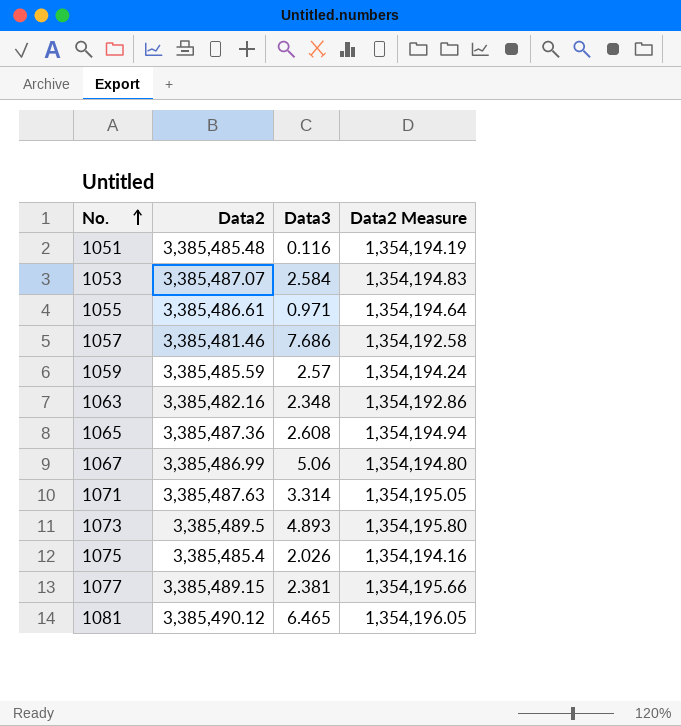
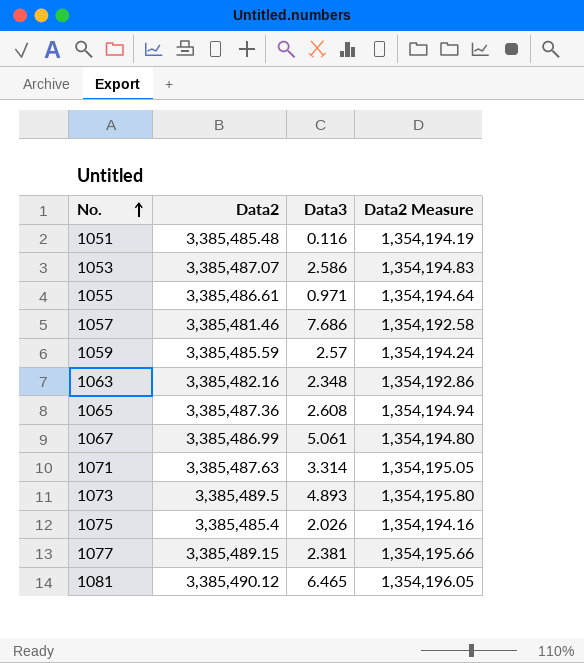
1053 | Data3: 2.584 -> 2.586
1067 | Data3: 5.06 -> 5.061

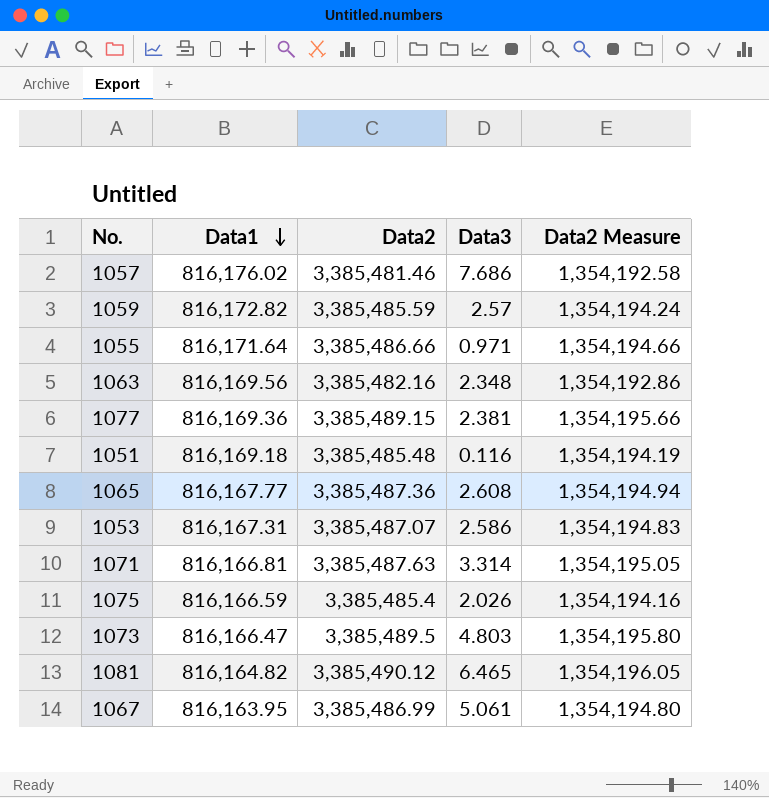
row order: No. ascending -> Data1 descending
column Data1 | position: none -> 2
1055 | Data2: 3,385,486.61 -> 3,385,486.66
1055 | Data2 Measure: 1,354,194.64 -> 1,354,194.66
1073 | Data3: 4.893 -> 4.803

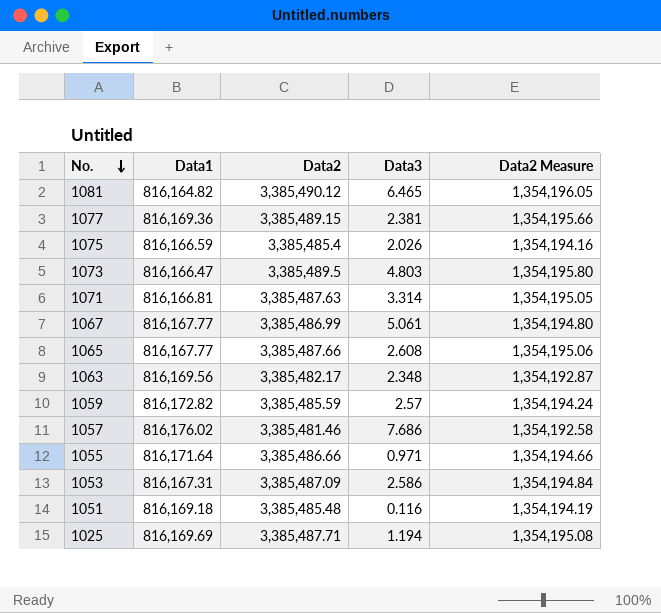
row order: Data1 descending -> No. descending
1067 | Data1: 816,163.95 -> 816,167.77
1065 | Data2: 3,385,487.36 -> 3,385,487.66
1065 | Data2 Measure: 1,354,194.94 -> 1,354,195.06
1063 | Data2: 3,385,482.16 -> 3,385,482.17
1063 | Data2 Measure: 1,354,192.86 -> 1,354,192.87
1053 | Data2: 3,385,487.07 -> 3,385,487.09
1053 | Data2 Measure: 1,354,194.83 -> 1,354,194.84
row 1025: none -> 816,169.69 | 3,385,487.71 | 1.194 | 1,354,195.08

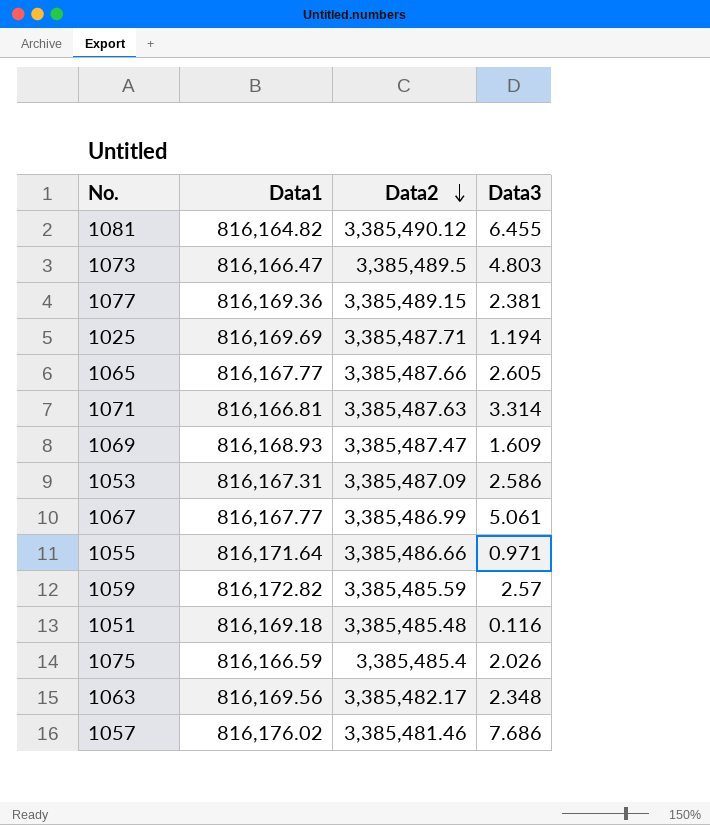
row order: No. descending -> Data2 descending
column Data2 Measure | formula: [Data2] * 0.4 -> none
1081 | Data3: 6.465 -> 6.455
1065 | Data3: 2.608 -> 2.605
row 1069: none -> 816,168.93 | 3,385,487.47 | 1.609

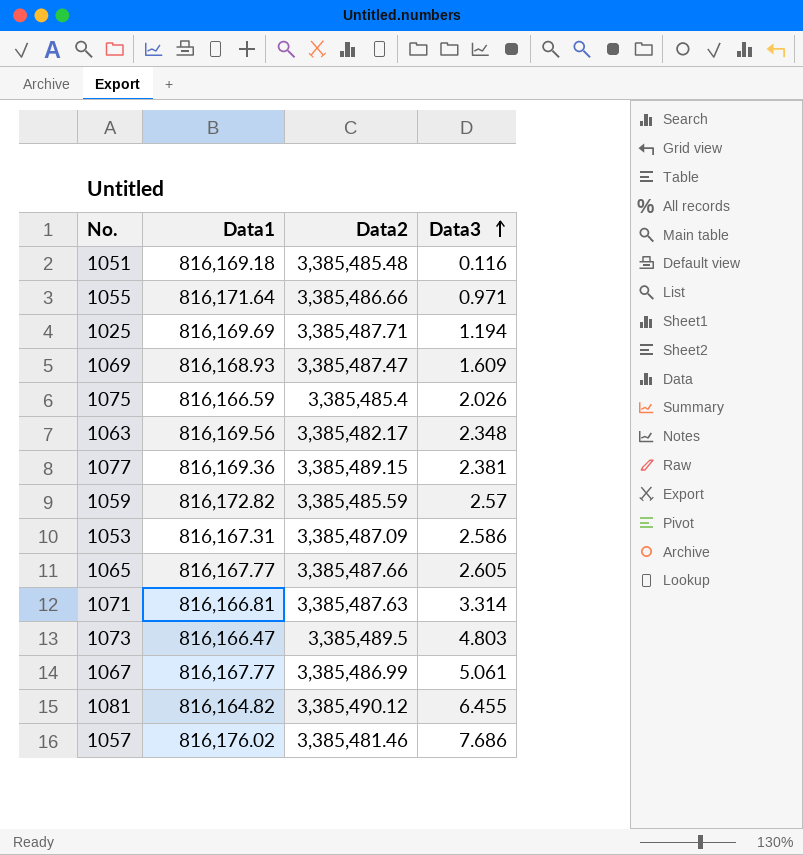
row order: Data2 descending -> Data3 ascending

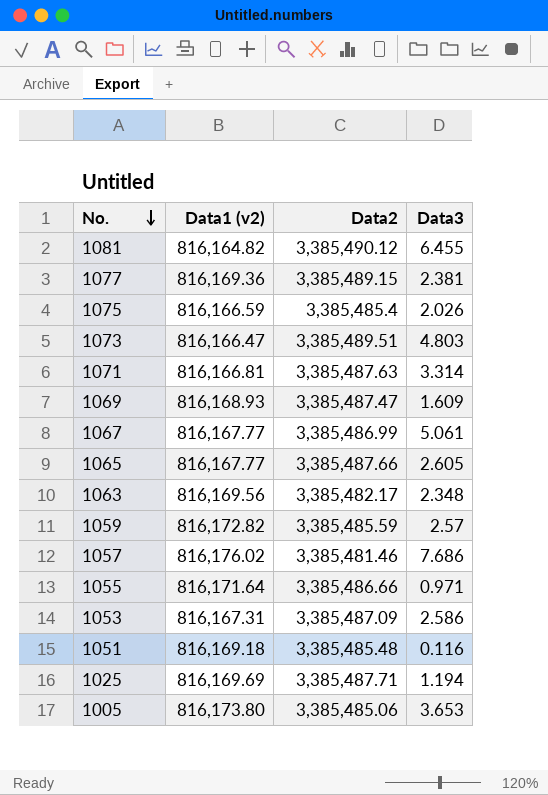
row order: Data3 ascending -> No. descending
column name: Data1 -> Data1 (v2)
1073 | Data2: 3,385,489.5 -> 3,385,489.51
row 1005: none -> 816,173.80 | 3,385,485.06 | 3.653

